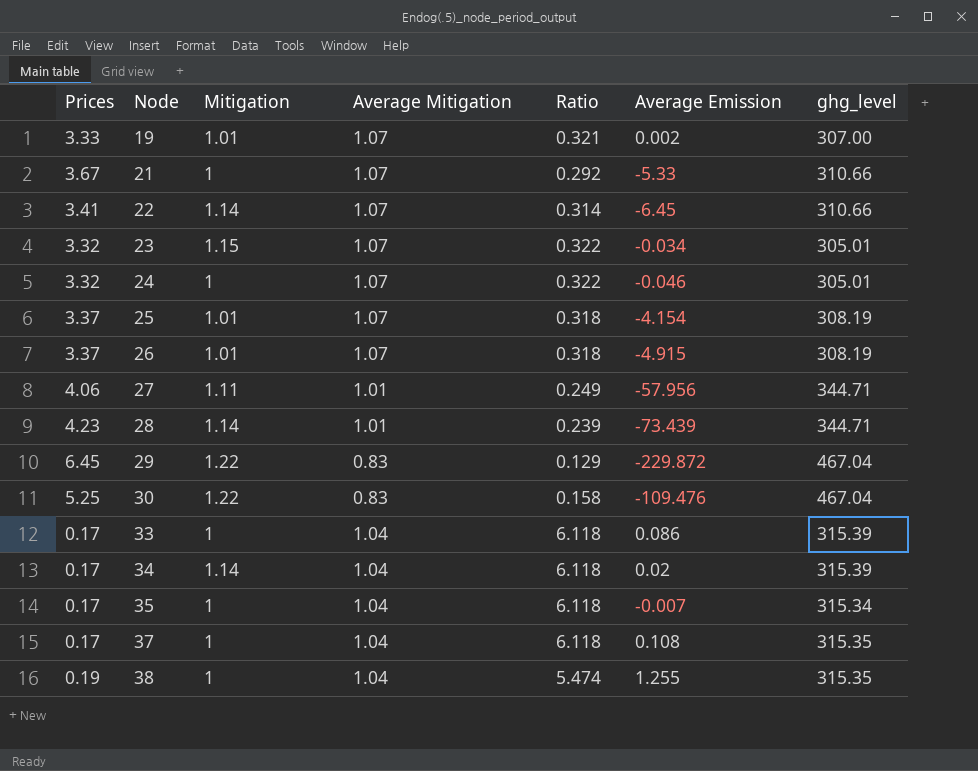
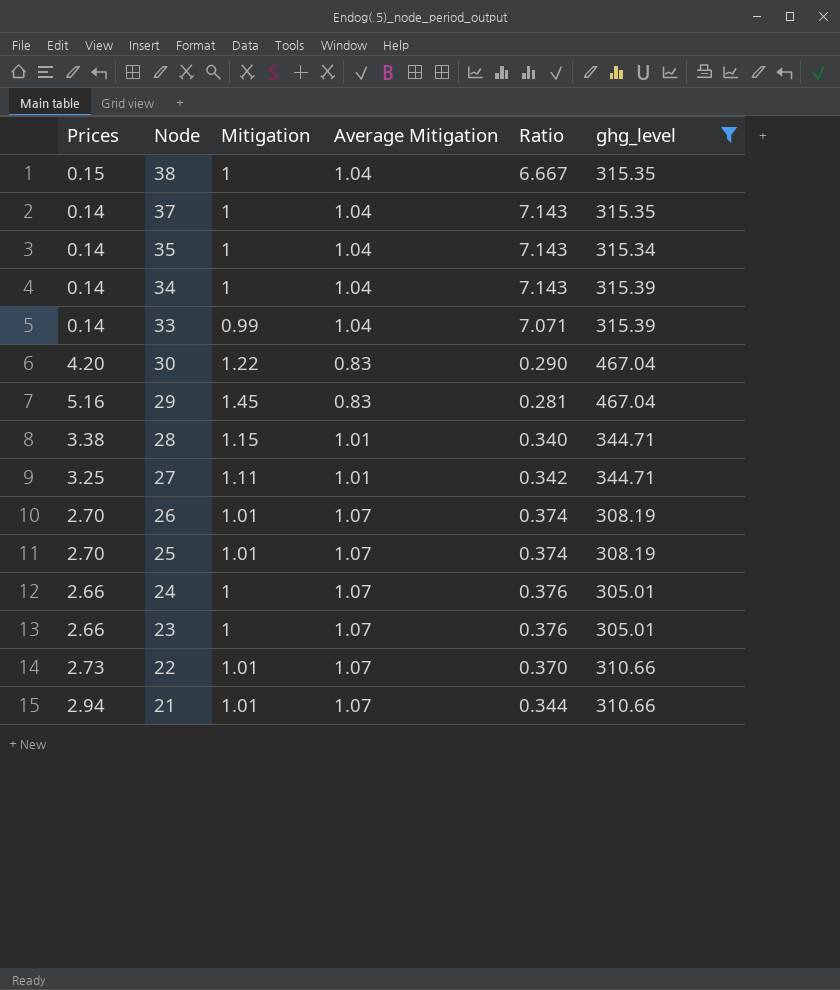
filter: none -> ghg_level != 307.00
row order: Node ascending -> Node descending
column Average Emission | position: 6 -> none
column Ratio | formula: [Average Mitigation] / [Prices] -> [Mitigation] / [Prices]
38 | Prices: 0.19 -> 0.15
37 | Prices: 0.17 -> 0.14
35 | Prices: 0.17 -> 0.14
34 | Prices: 0.17 -> 0.14
34 | Mitigation: 1.14 -> 1
33 | Prices: 0.17 -> 0.14
33 | Mitigation: 1 -> 0.99
30 | Prices: 5.25 -> 4.20
29 | Prices: 6.45 -> 5.16
29 | Mitigation: 1.22 -> 1.45
28 | Prices: 4.23 -> 3.38
28 | Mitigation: 1.14 -> 1.15
27 | Prices: 4.06 -> 3.25
26 | Prices: 3.37 -> 2.70
25 | Prices: 3.37 -> 2.70
24 | Prices: 3.32 -> 2.66
23 | Prices: 3.32 -> 2.66
23 | Mitigation: 1.15 -> 1
22 | Prices: 3.41 -> 2.73
22 | Mitigation: 1.14 -> 1.01
21 | Prices: 3.67 -> 2.94
21 | Mitigation: 1 -> 1.01

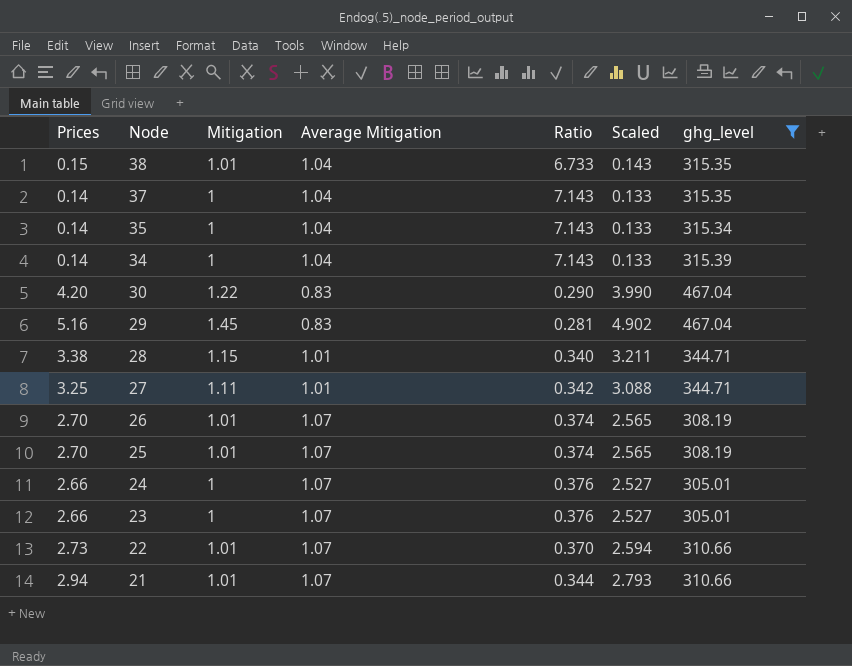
column Scaled | formula: none -> [Prices] * 0.95
row 33: 0.14 | 0.99 | 1.04 | 7.071 | 315.39 -> none
38 | Mitigation: 1 -> 1.01
38 | Ratio: 6.667 -> 6.733

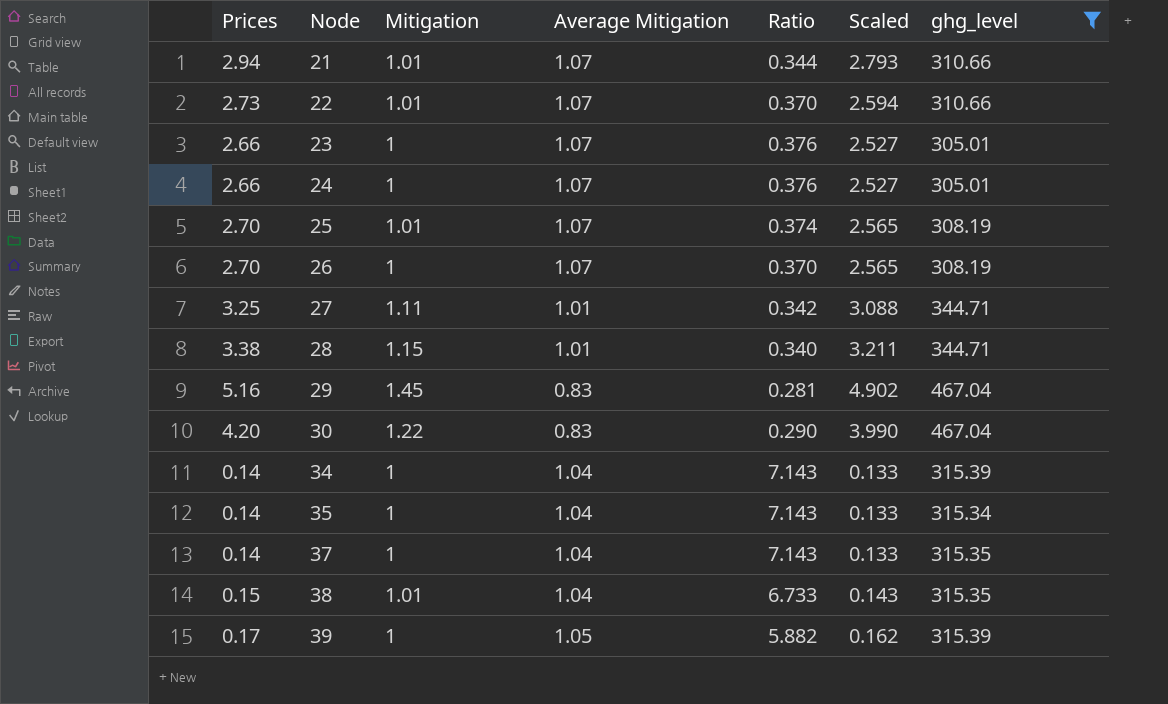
row order: Node descending -> Node ascending
26 | Mitigation: 1.01 -> 1
26 | Ratio: 0.374 -> 0.370
row 39: none -> 0.17 | 1 | 1.05 | 5.882 | 0.162 | 315.39

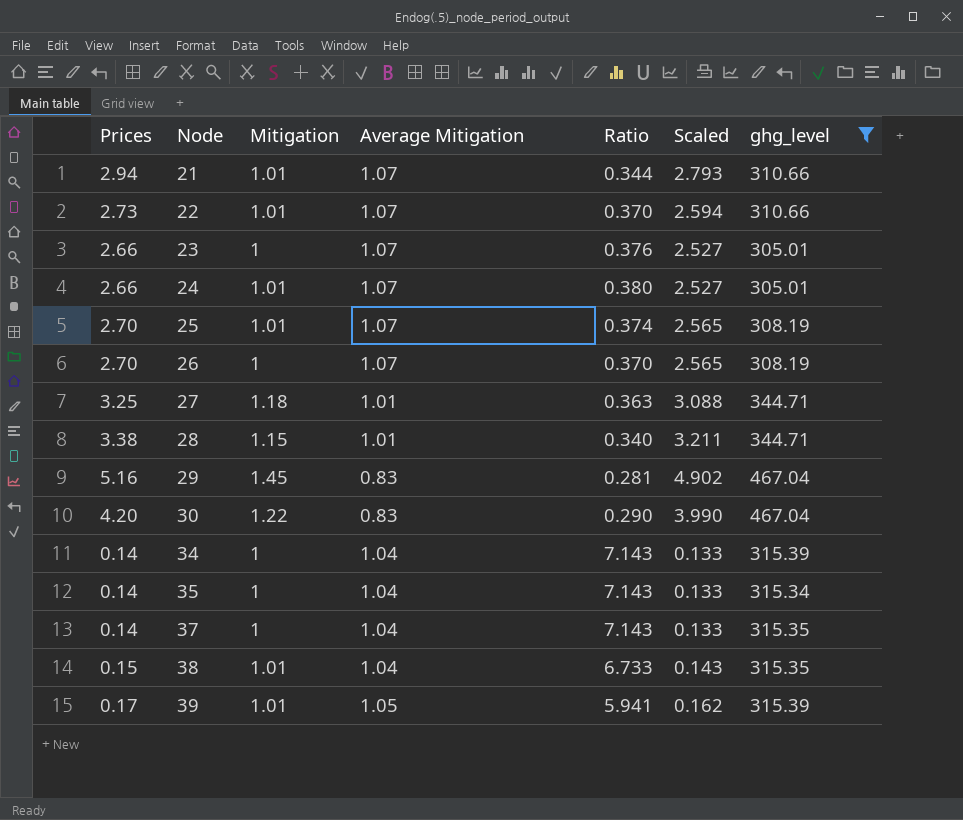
24 | Mitigation: 1 -> 1.01
24 | Ratio: 0.376 -> 0.380
27 | Mitigation: 1.11 -> 1.18
27 | Ratio: 0.342 -> 0.363
39 | Mitigation: 1 -> 1.01
39 | Ratio: 5.882 -> 5.941

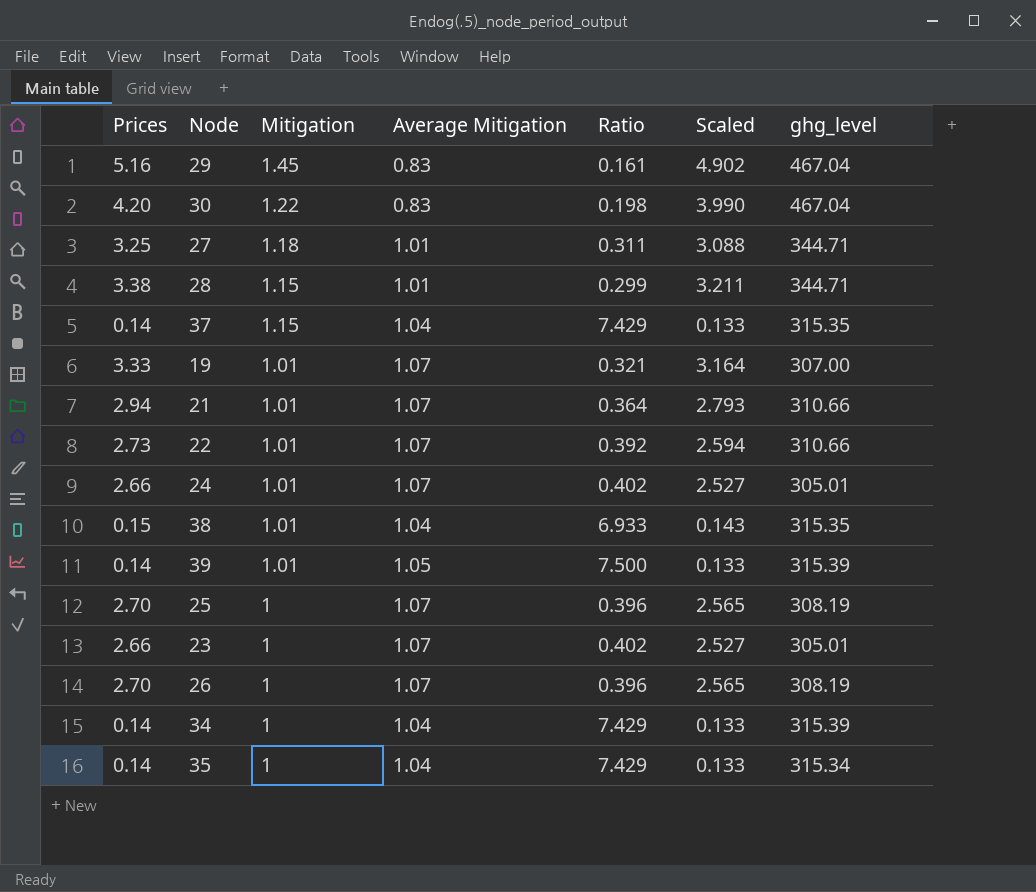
filter: ghg_level != 307.00 -> none
row order: Node ascending -> Mitigation descending
column Ratio | formula: [Mitigation] / [Prices] -> [Average Mitigation] / [Prices]
37 | Mitigation: 1 -> 1.15
39 | Prices: 0.17 -> 0.14
39 | Scaled: 0.162 -> 0.133
25 | Mitigation: 1.01 -> 1

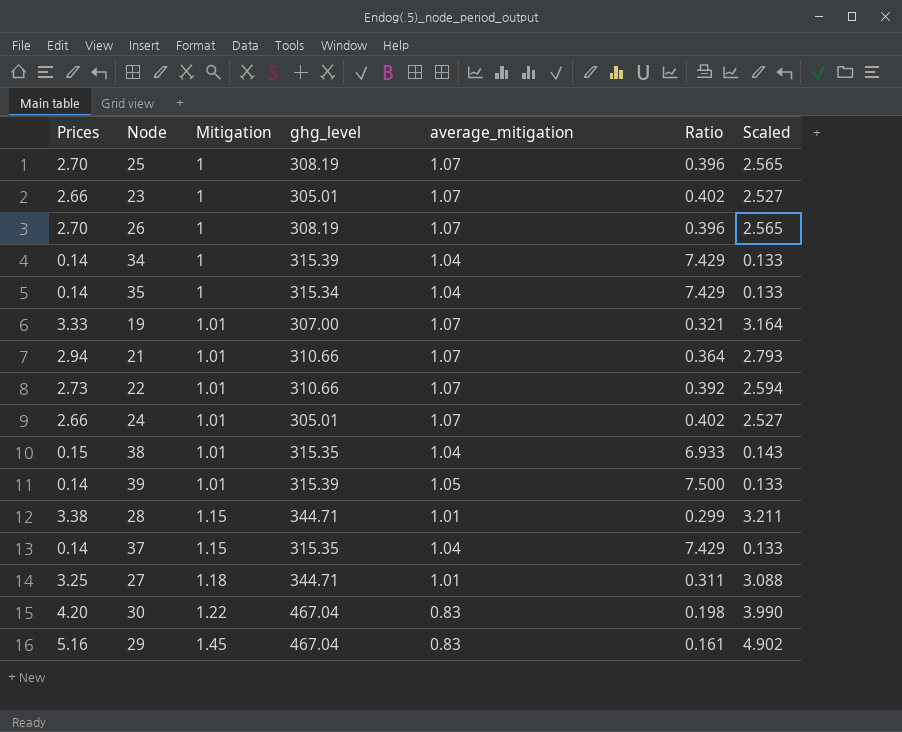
row order: Mitigation descending -> Mitigation ascending
column ghg_level | position: 7 -> 4
column name: Average Mitigation -> average_mitigation

